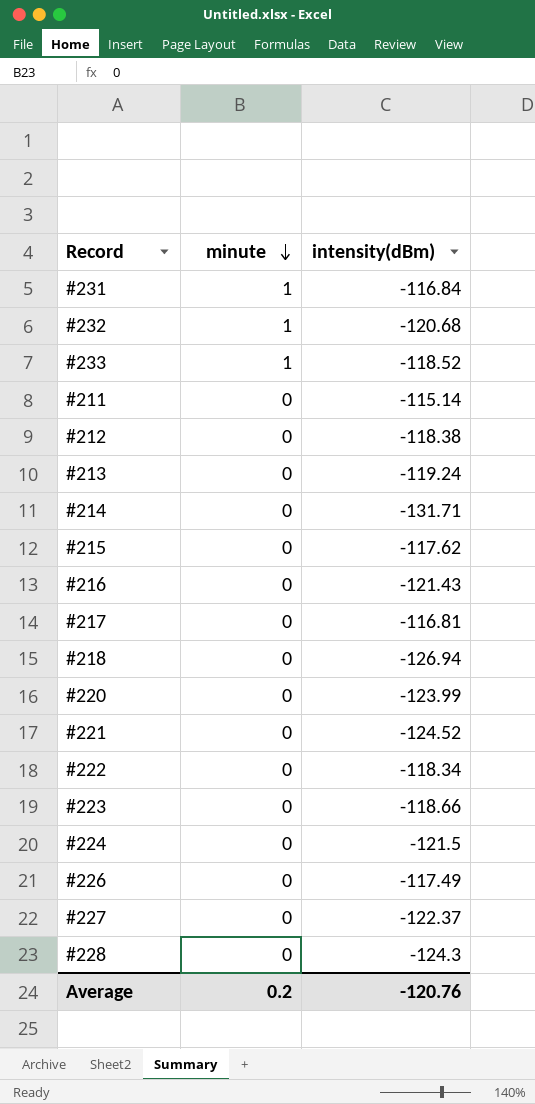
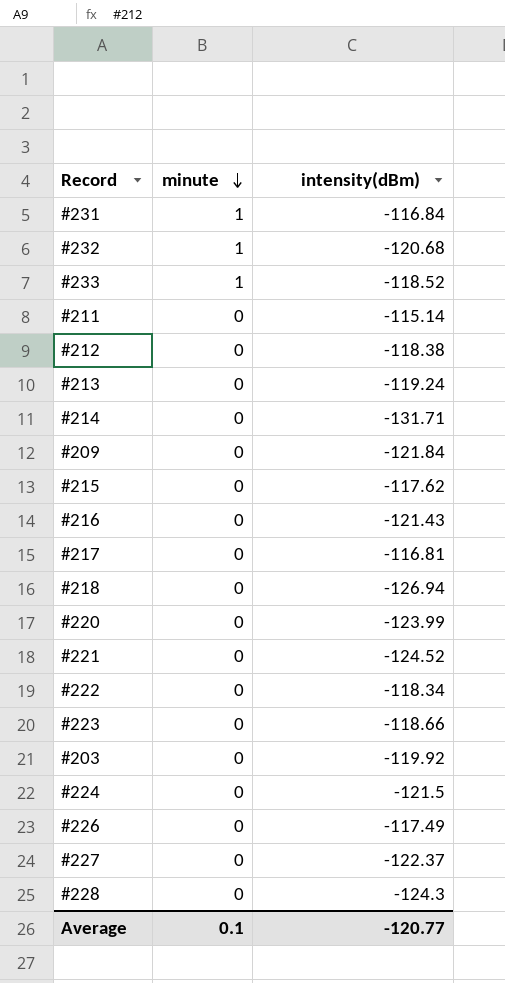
row #209: none -> 0 | -121.84
row #203: none -> 0 | -119.92
Average | minute: 0.2 -> 0.1
Average | intensity(dBm): -120.76 -> -120.77

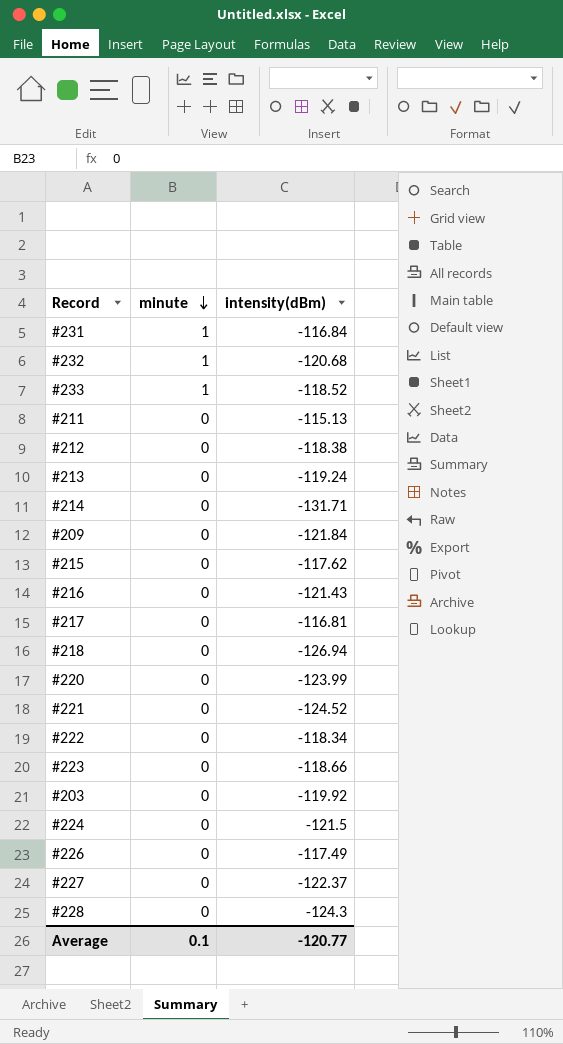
#211 | intensity(dBm): -115.14 -> -115.13

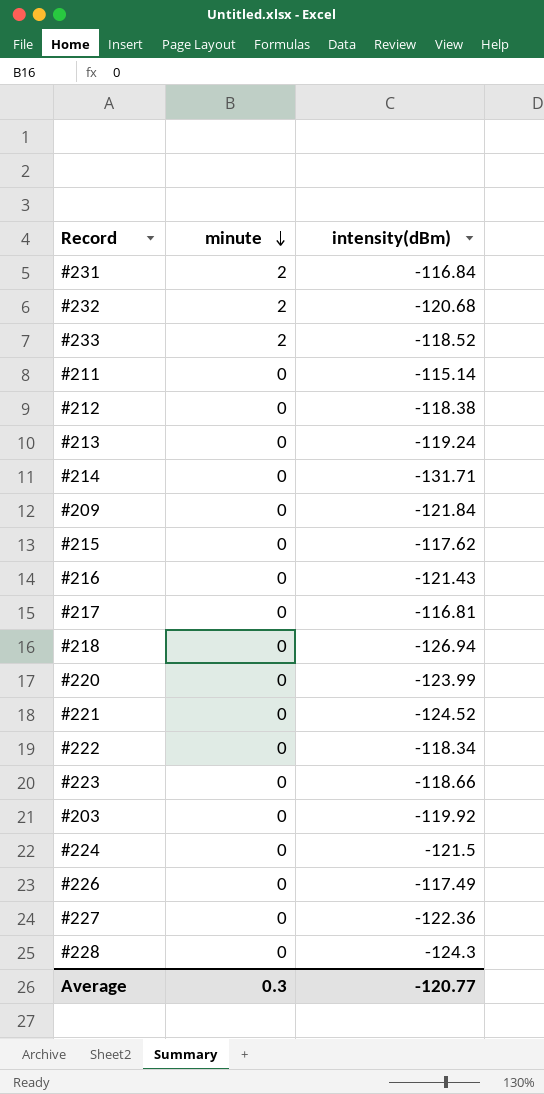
#231 | minute: 1 -> 2
#232 | minute: 1 -> 2
#233 | minute: 1 -> 2
#211 | intensity(dBm): -115.13 -> -115.14
#227 | intensity(dBm): -122.37 -> -122.36
Average | minute: 0.1 -> 0.3

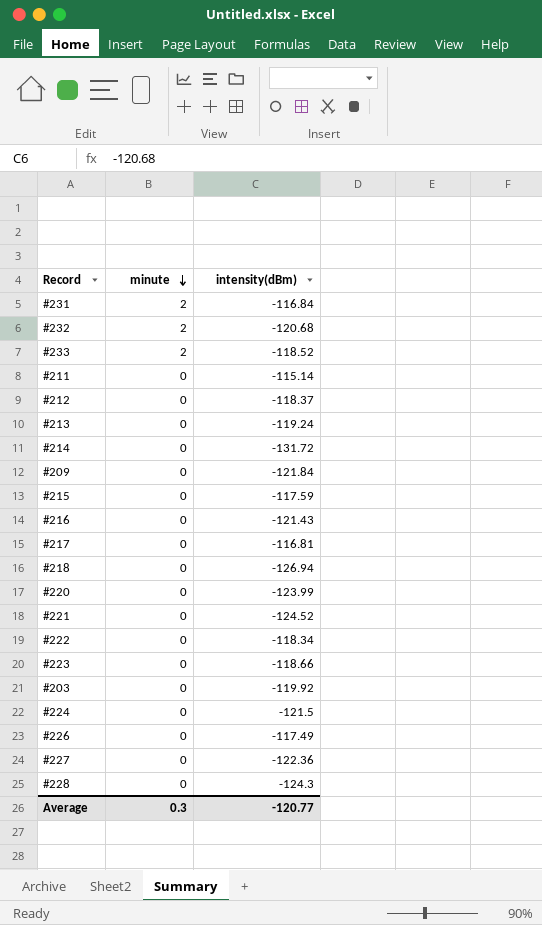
#212 | intensity(dBm): -118.38 -> -118.37
#214 | intensity(dBm): -131.71 -> -131.72
#215 | intensity(dBm): -117.62 -> -117.59

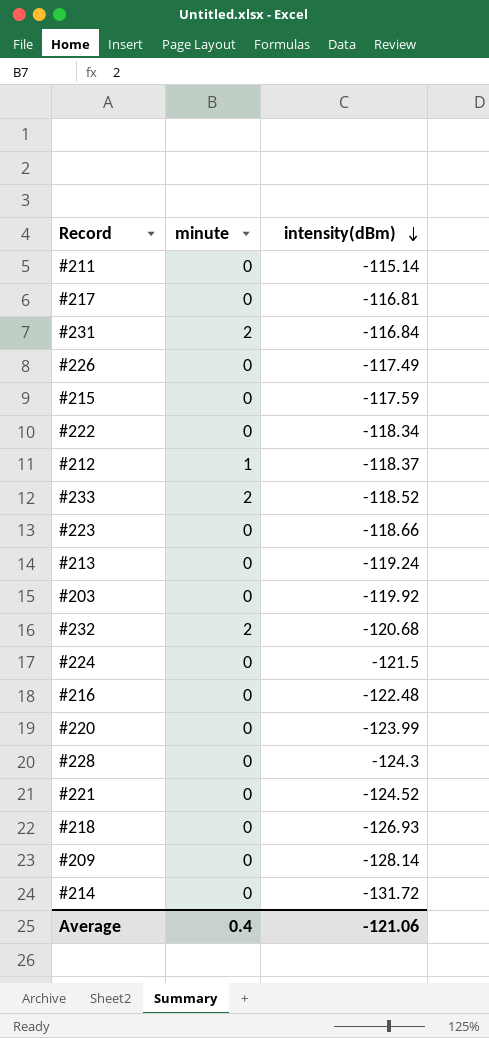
row order: minute descending -> intensity(dBm) descending
row #227: 0 | -122.36 -> none
#212 | minute: 0 -> 1
#216 | intensity(dBm): -121.43 -> -122.48
#218 | intensity(dBm): -126.94 -> -126.93
#209 | intensity(dBm): -121.84 -> -128.14
Average | minute: 0.3 -> 0.4
Average | intensity(dBm): -120.77 -> -121.06

